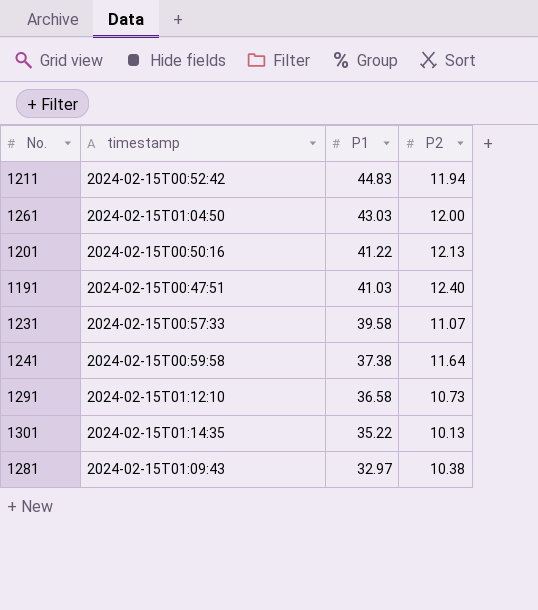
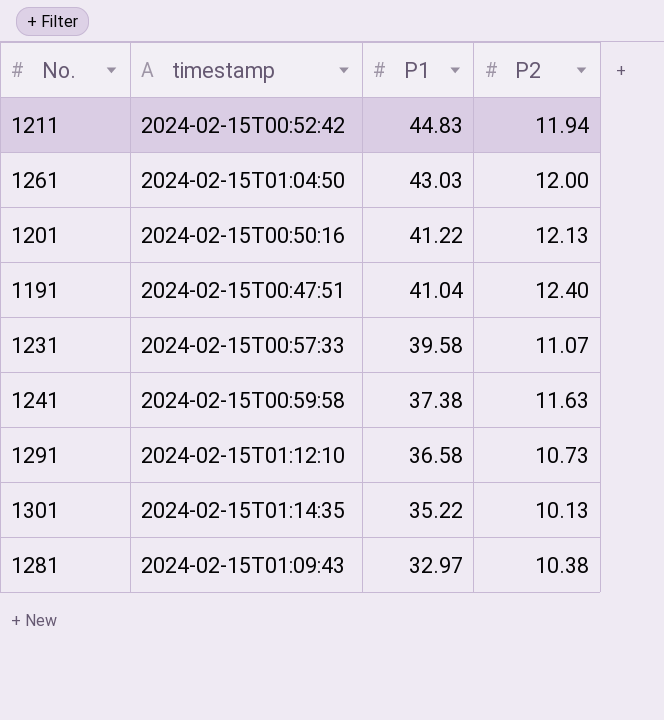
1191 | P1: 41.03 -> 41.04
1241 | P2: 11.64 -> 11.63

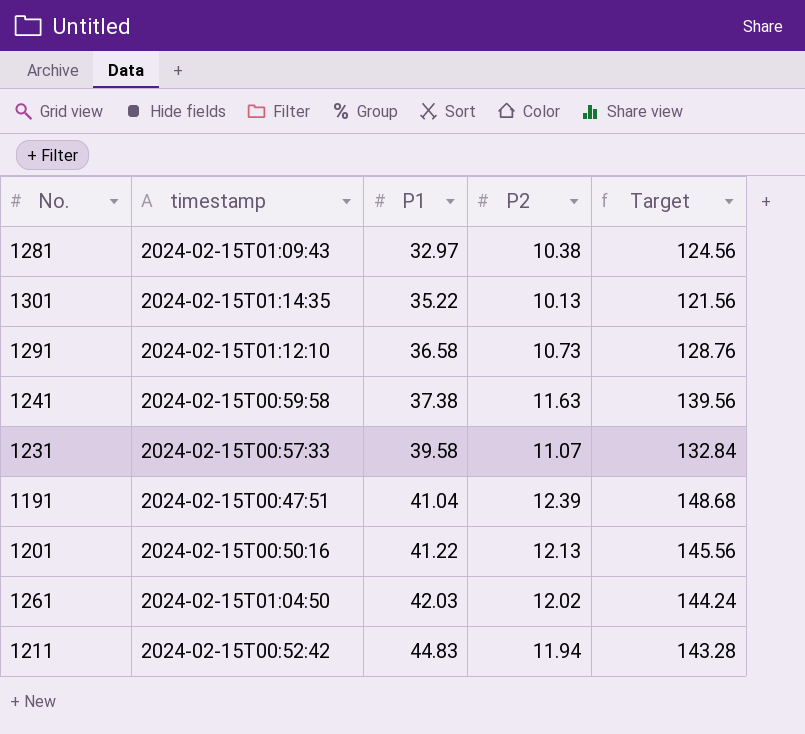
row order: P1 descending -> P1 ascending
column Target | formula: none -> [P2] * 12
1191 | P2: 12.40 -> 12.39
1261 | P1: 43.03 -> 42.03
1261 | P2: 12.00 -> 12.02

